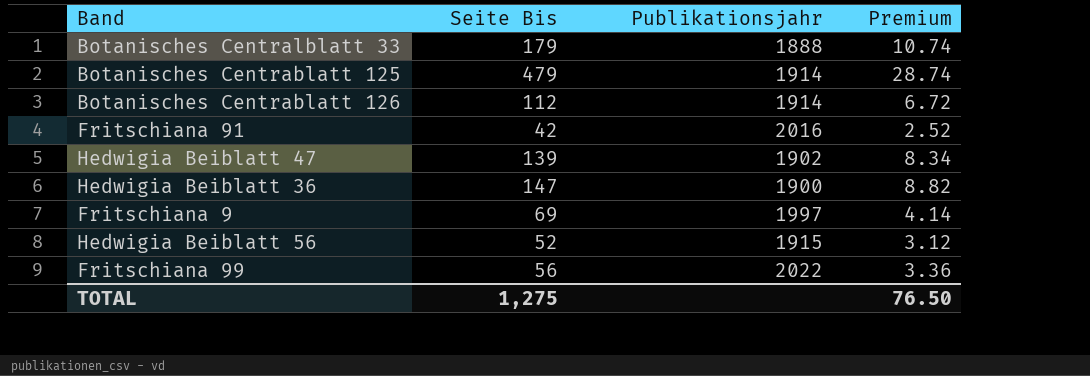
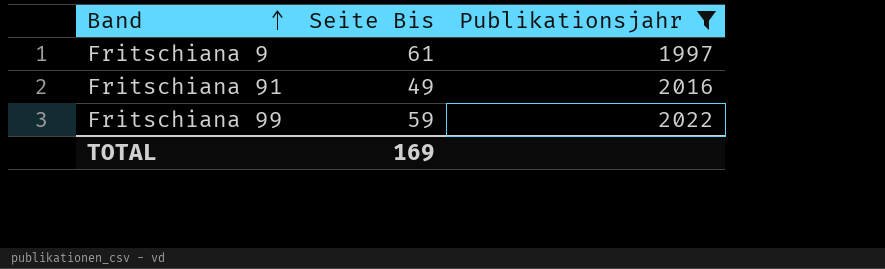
filter: none -> Publikationsjahr >= 1997
row order: none -> Band ascending
column Premium | formula: [Seite Bis] * 0.06 -> none
Fritschiana 9 | Seite Bis: 69 -> 61
Fritschiana 91 | Seite Bis: 42 -> 49
Fritschiana 99 | Seite Bis: 56 -> 59
TOTAL | Seite Bis: 1,275 -> 169

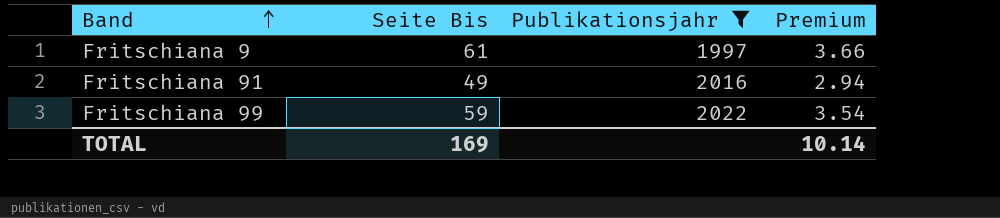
column Premium | formula: none -> [Seite Bis] * 0.06

